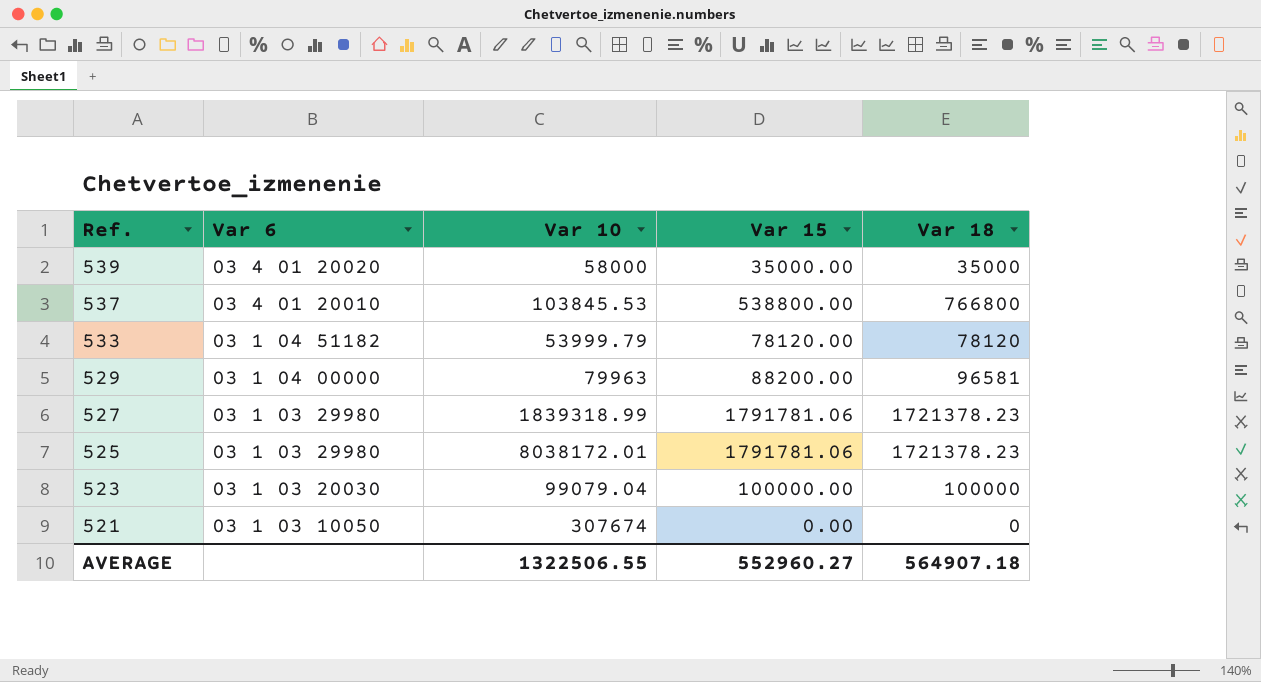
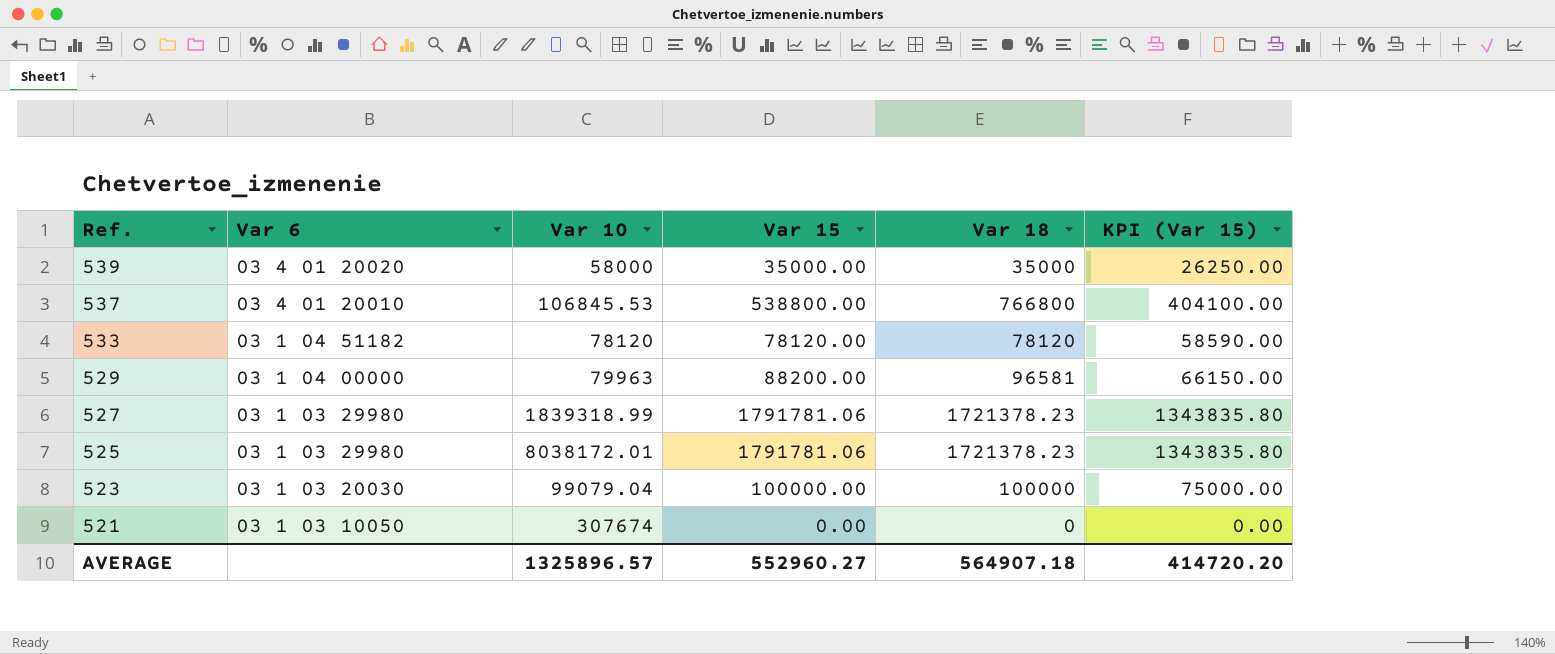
column KPI (Var 15) | formula: none -> [Var 15] * 0.75
537 | Var 10: 103845.53 -> 106845.53
533 | Var 10: 53999.79 -> 78120
AVERAGE | Var 10: 1322506.55 -> 1325896.57

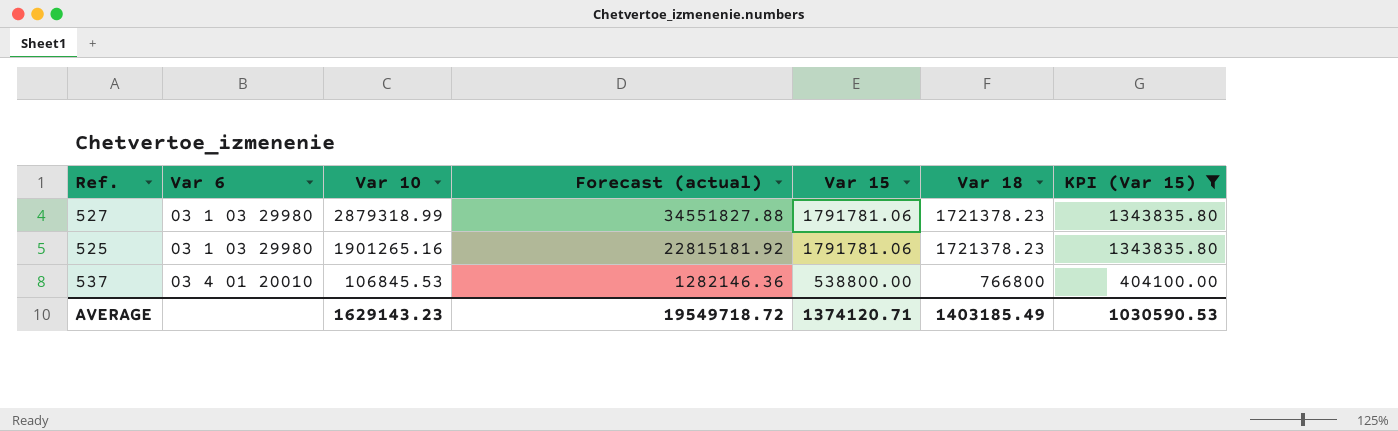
filter: none -> KPI (Var 15) >= 404100.00
row order: Ref. descending -> Var 6 ascending
column Forecast (actual) | formula: none -> [Var 10] * 12
527 | Var 10: 1839318.99 -> 2879318.99
525 | Var 10: 8038172.01 -> 1901265.16
AVERAGE | Var 10: 1325896.57 -> 1629143.23
AVERAGE | Var 15: 552960.27 -> 1374120.71
AVERAGE | Var 18: 564907.18 -> 1403185.49
AVERAGE | KPI (Var 15): 414720.20 -> 1030590.53

